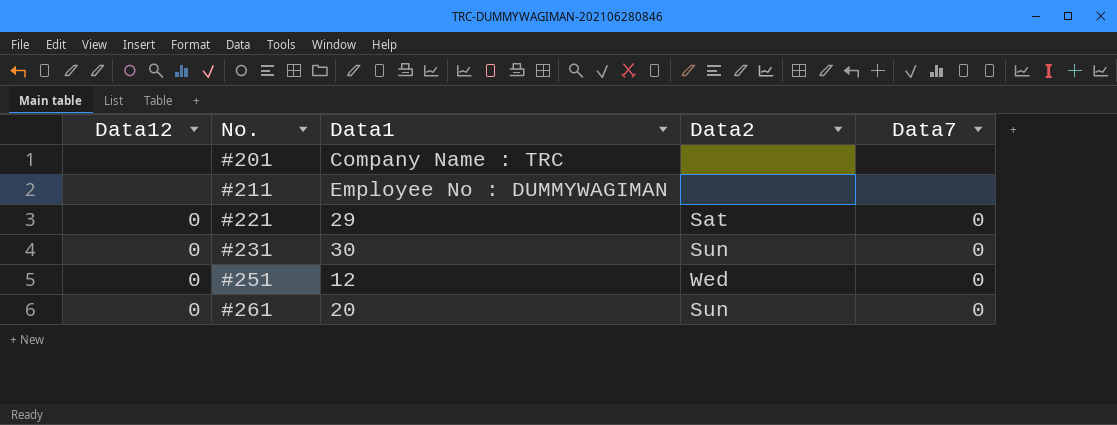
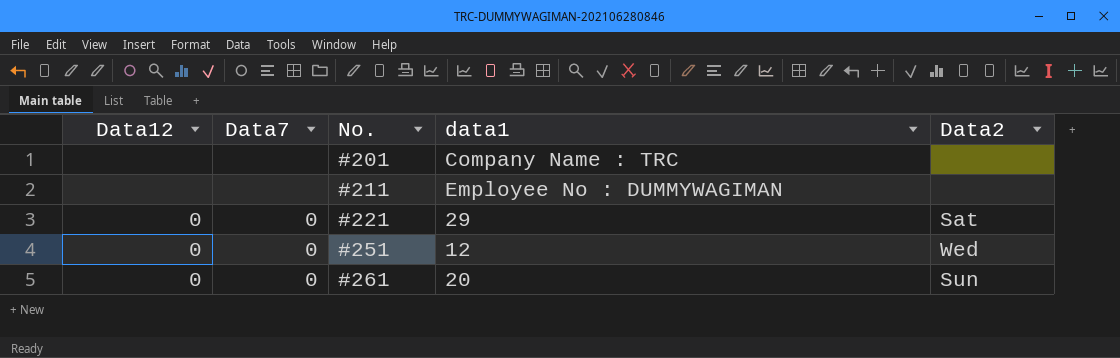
column Data7 | position: 5 -> 2
column name: Data1 -> data1
row #231: 0 | 30 | Sun | 0 -> none

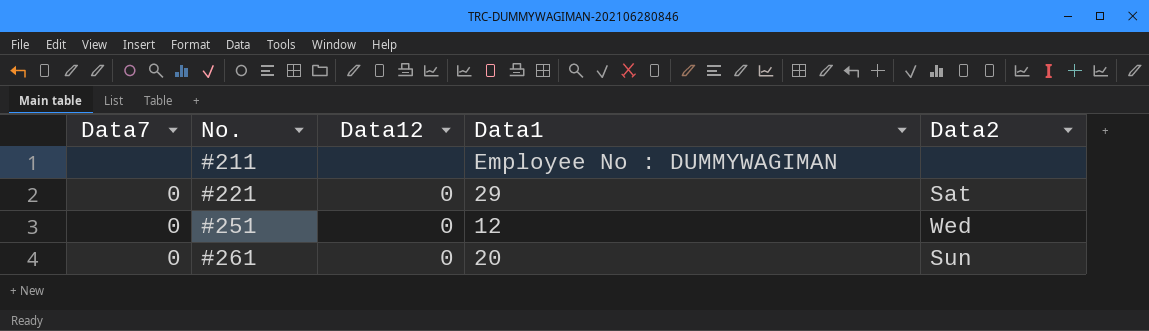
column Data12 | position: 1 -> 3
column name: data1 -> Data1
row #201: none | none | Company Name : TRC | none -> none

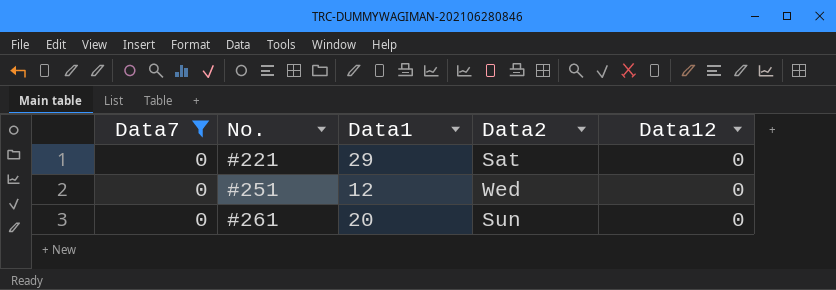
filter: none -> Data7 = 0
column Data12 | position: 3 -> 5

